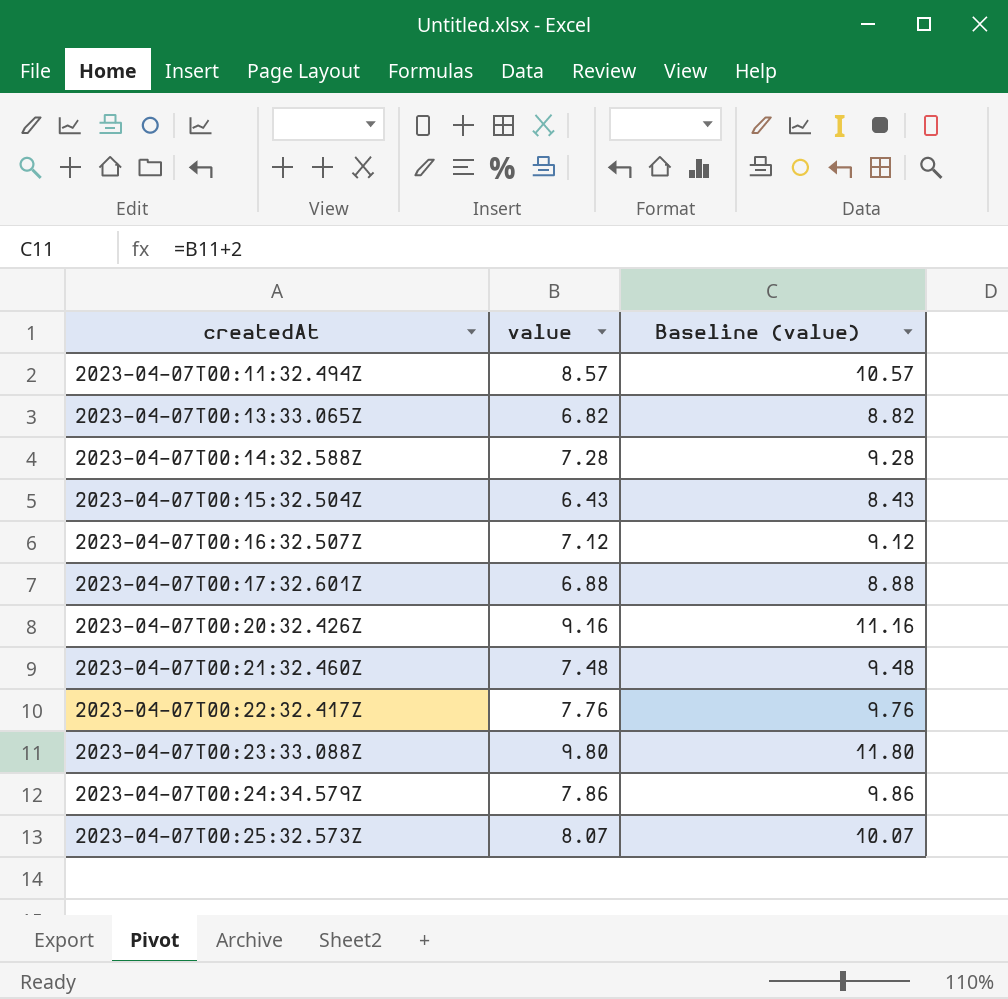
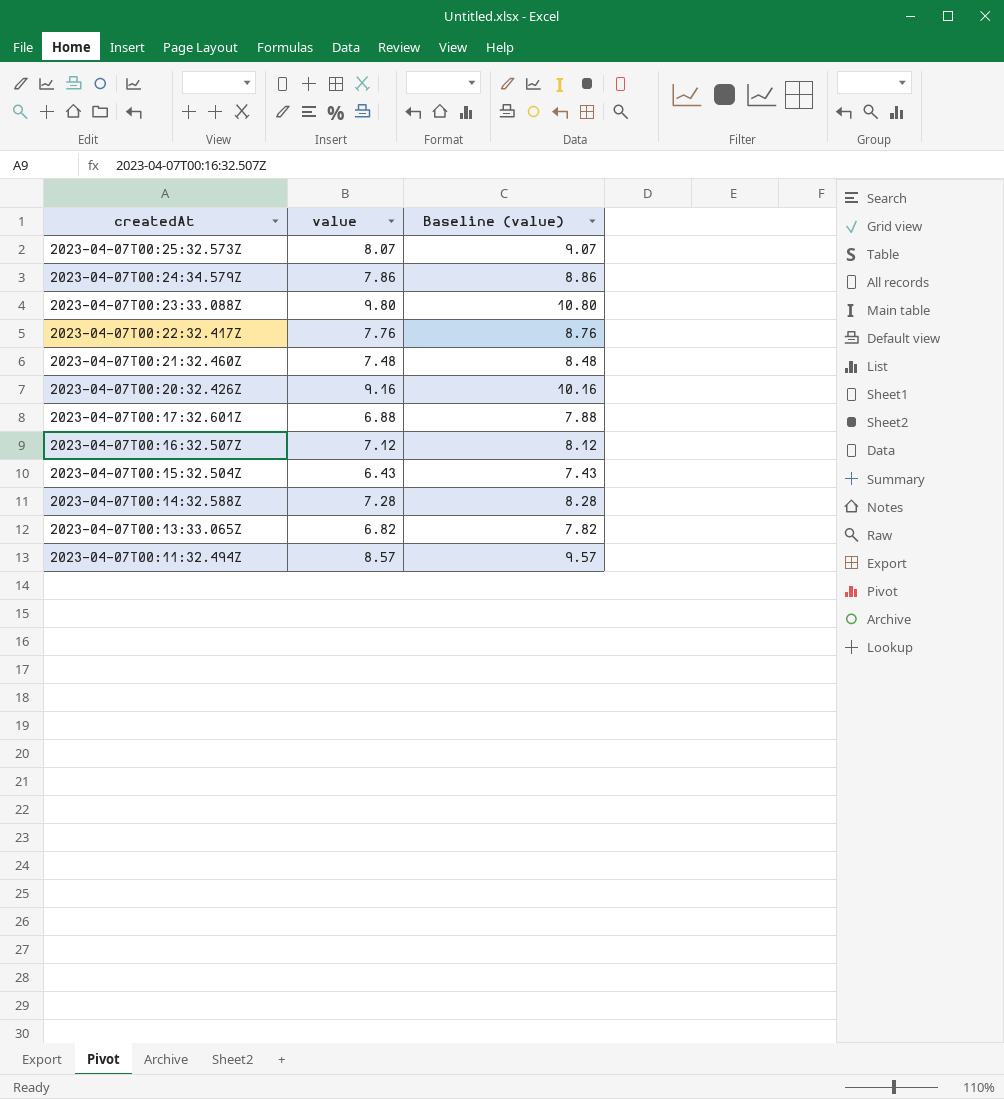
row order: createdAt ascending -> createdAt descending
column Baseline (value) | formula: [value] + 2 -> [value] + 1

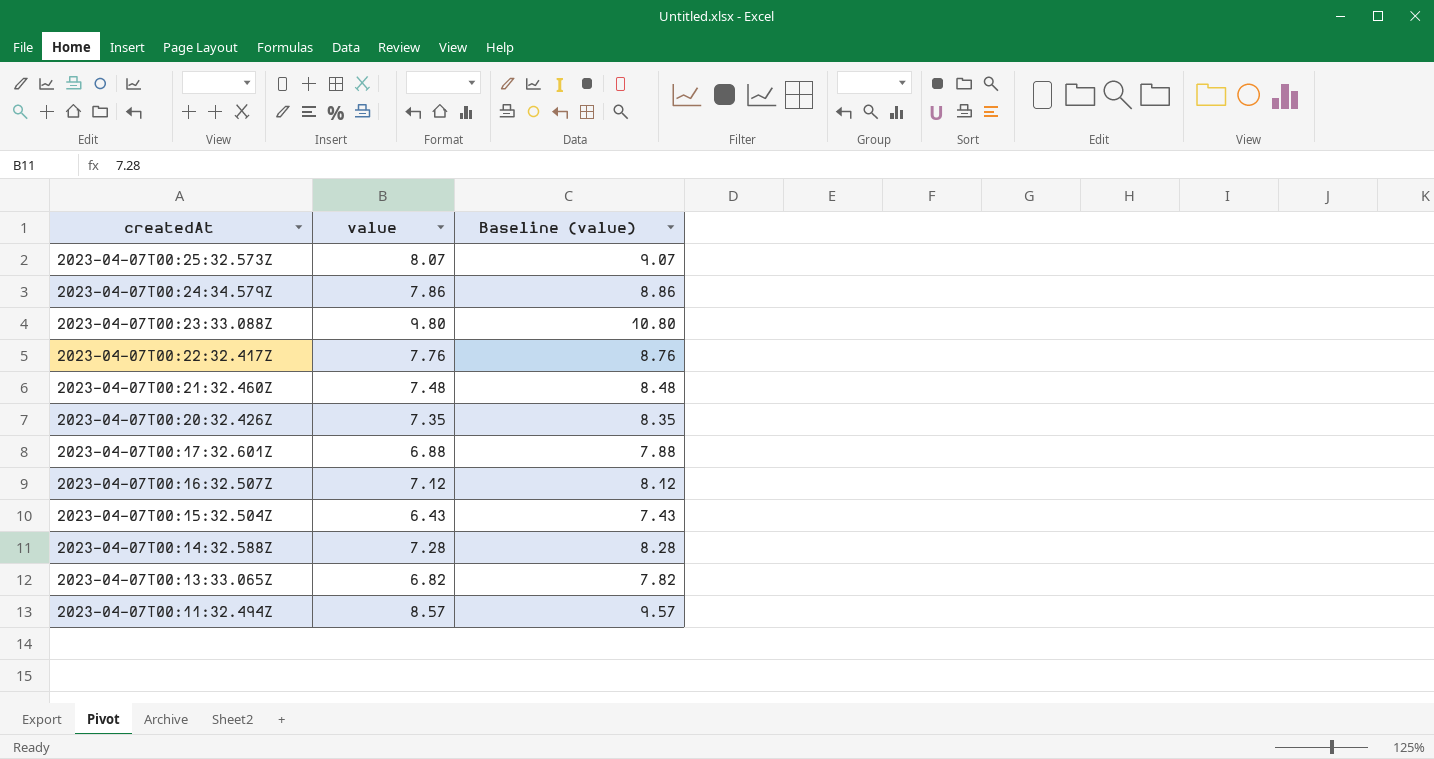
2023-04-07T00:20:32.426Z | value: 9.16 -> 7.35
2023-04-07T00:20:32.426Z | Baseline (value): 10.16 -> 8.35

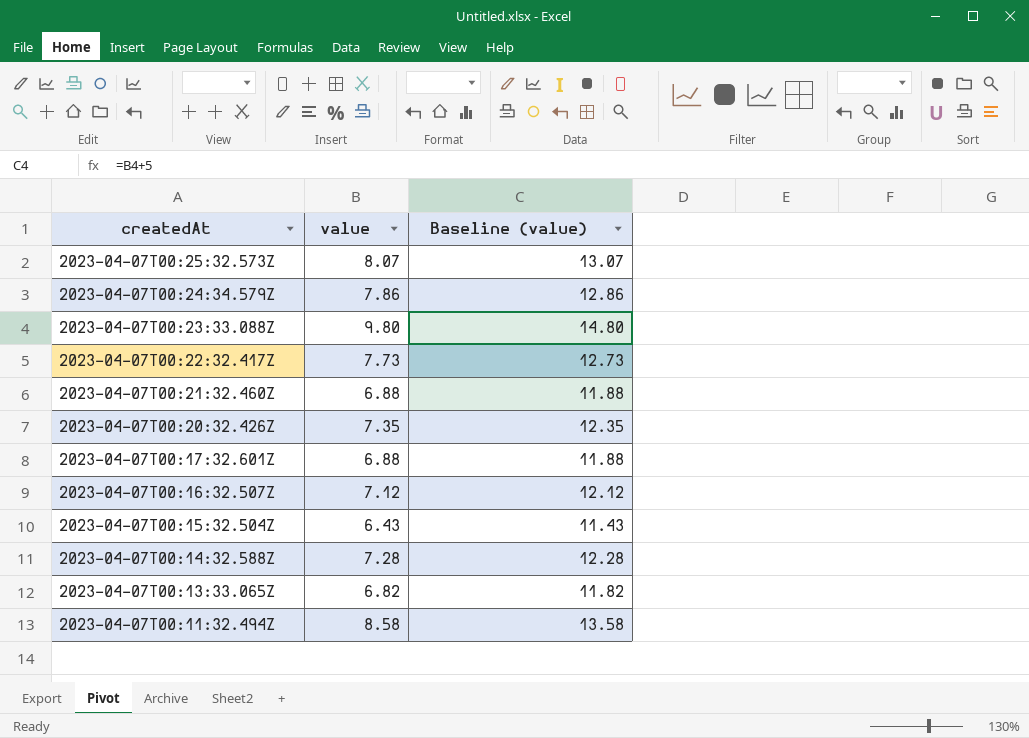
column Baseline (value) | formula: [value] + 1 -> [value] + 5
2023-04-07T00:22:32.417Z | value: 7.76 -> 7.73
2023-04-07T00:21:32.460Z | value: 7.48 -> 6.88
2023-04-07T00:11:32.494Z | value: 8.57 -> 8.58

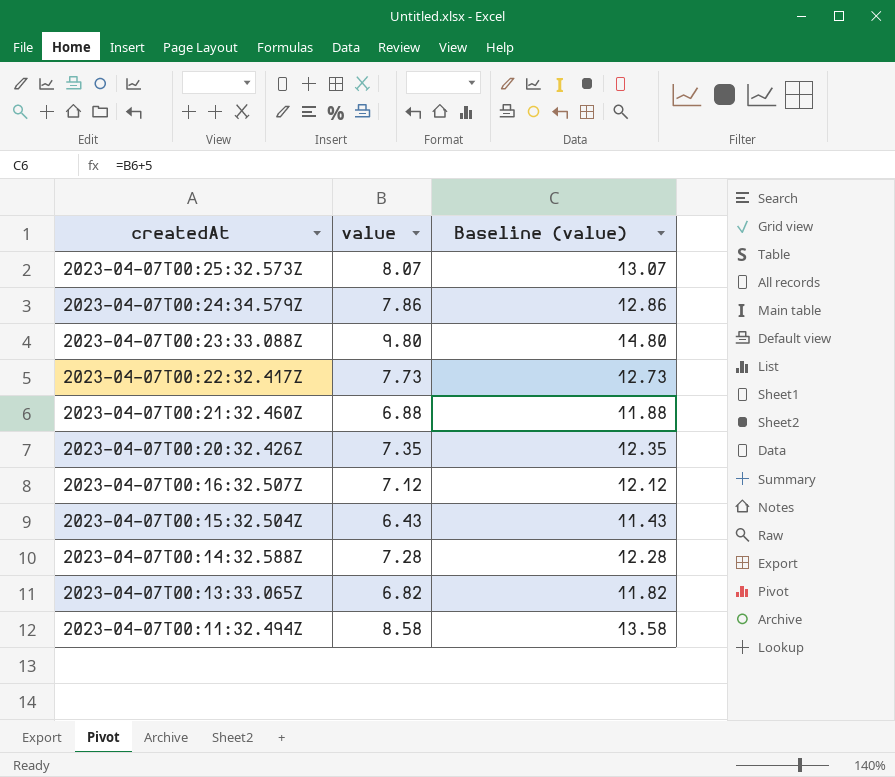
row 2023-04-07T00:17:32.601Z: 6.88 | 11.88 -> none

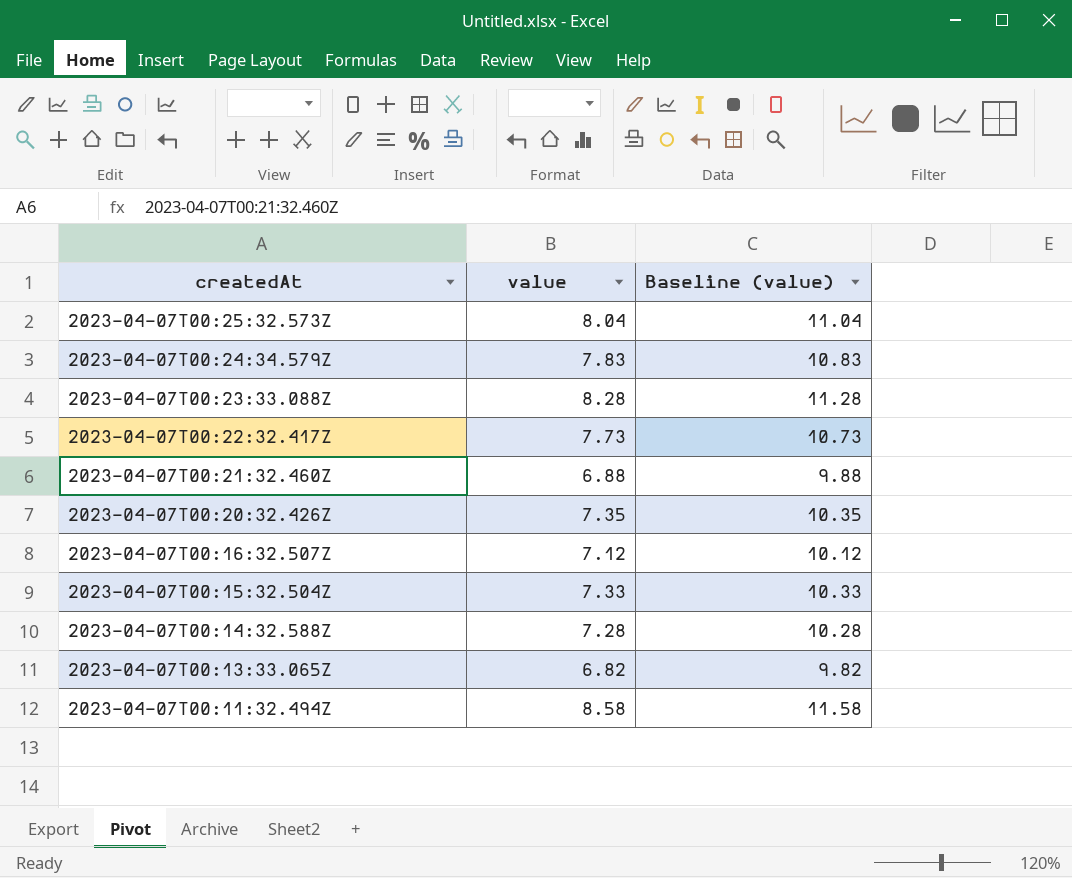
column Baseline (value) | formula: [value] + 5 -> [value] + 3
2023-04-07T00:25:32.573Z | value: 8.07 -> 8.04
2023-04-07T00:24:34.579Z | value: 7.86 -> 7.83
2023-04-07T00:23:33.088Z | value: 9.80 -> 8.28
2023-04-07T00:15:32.504Z | value: 6.43 -> 7.33

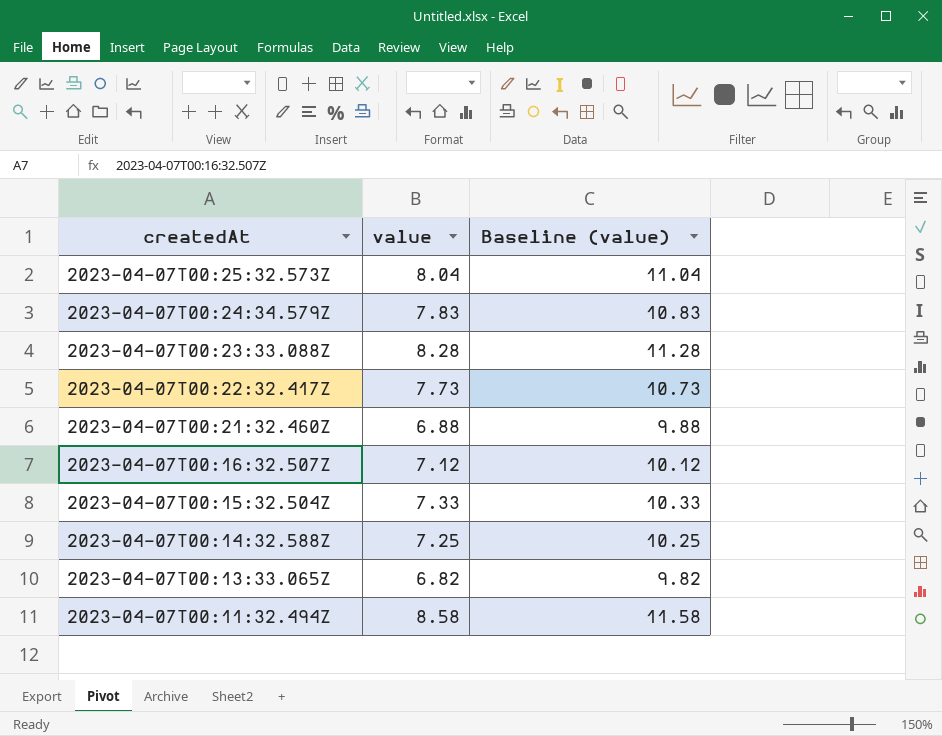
row 2023-04-07T00:20:32.426Z: 7.35 | 10.35 -> none
2023-04-07T00:14:32.588Z | value: 7.28 -> 7.25
2023-04-07T00:14:32.588Z | Baseline (value): 10.28 -> 10.25

